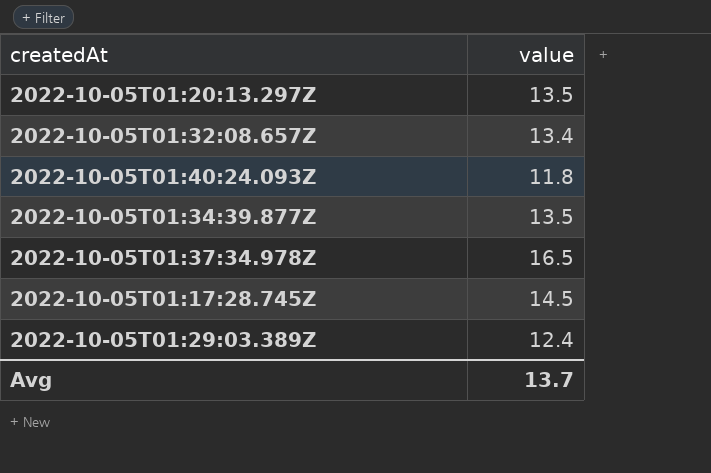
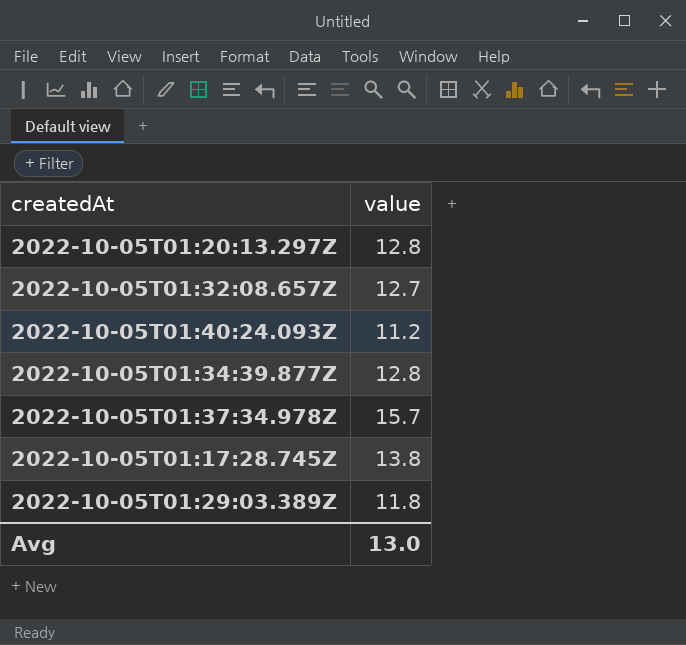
2022-10-05T01:20:13.297Z | value: 13.5 -> 12.8
2022-10-05T01:32:08.657Z | value: 13.4 -> 12.7
2022-10-05T01:40:24.093Z | value: 11.8 -> 11.2
2022-10-05T01:34:39.877Z | value: 13.5 -> 12.8
2022-10-05T01:37:34.978Z | value: 16.5 -> 15.7
2022-10-05T01:17:28.745Z | value: 14.5 -> 13.8
2022-10-05T01:29:03.389Z | value: 12.4 -> 11.8
Avg | value: 13.7 -> 13.0

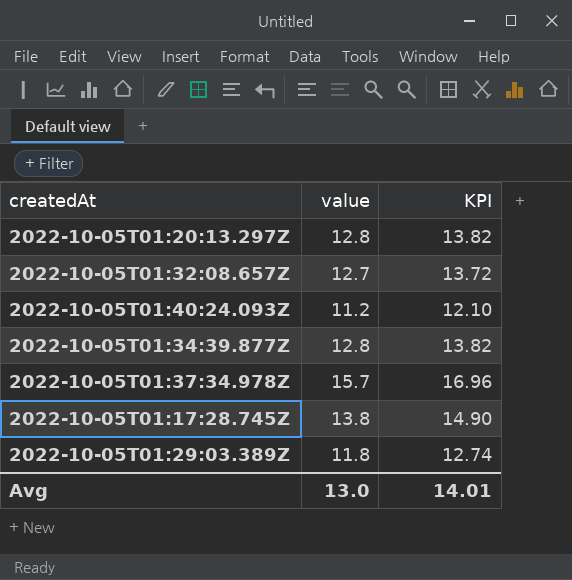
column KPI | formula: none -> [value] * 1.08

